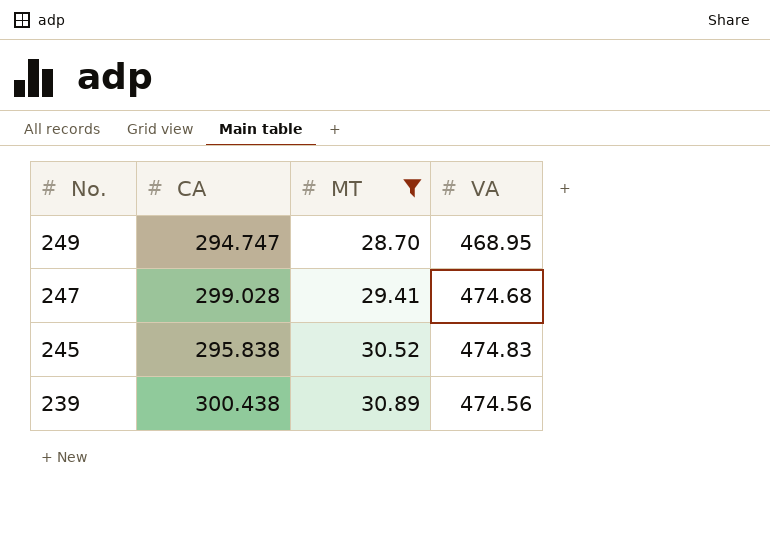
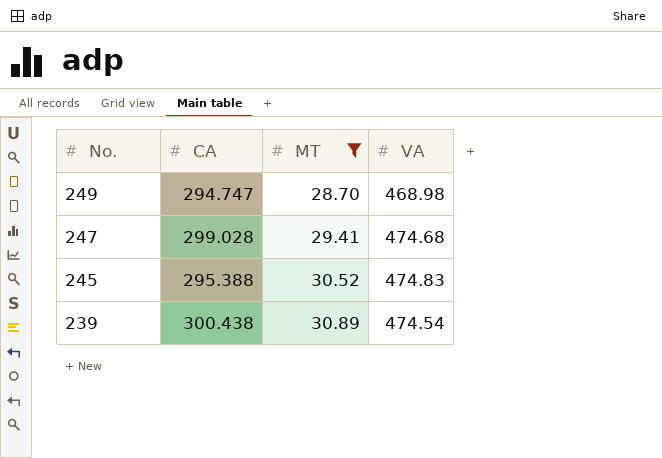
249 | VA: 468.95 -> 468.98
245 | CA: 295.838 -> 295.388
239 | VA: 474.56 -> 474.54

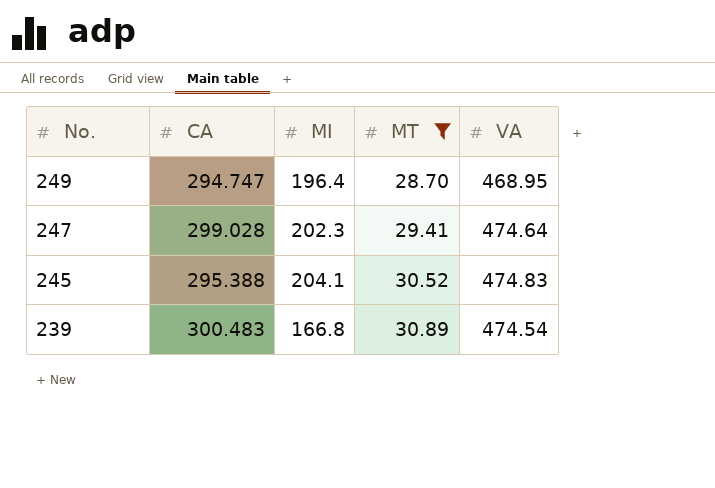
column MI | position: none -> 3
249 | VA: 468.98 -> 468.95
247 | VA: 474.68 -> 474.64
239 | CA: 300.438 -> 300.483

